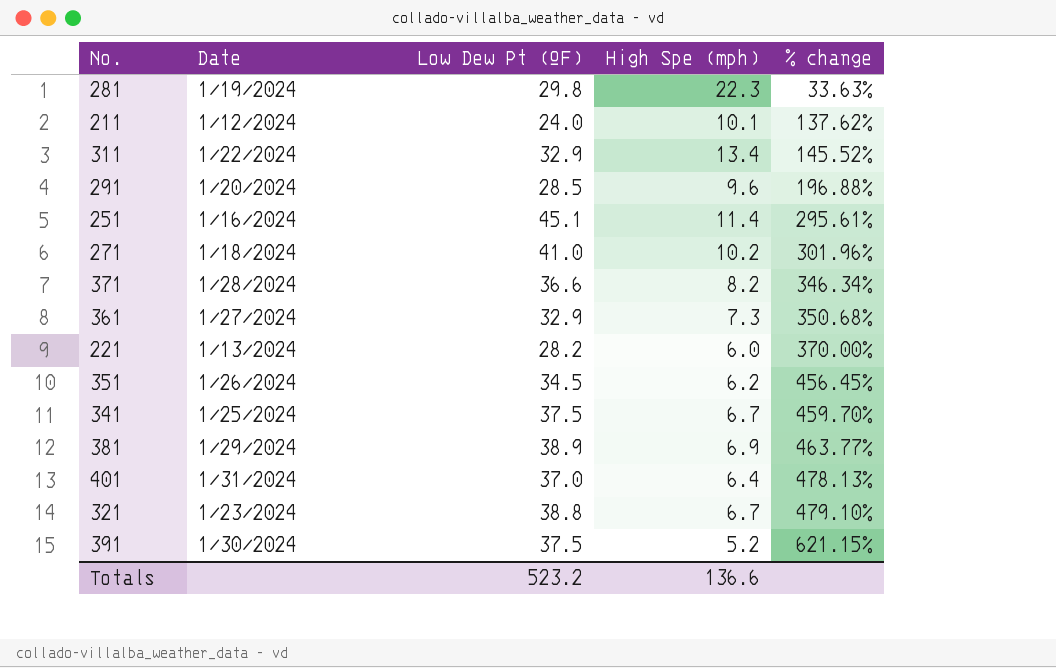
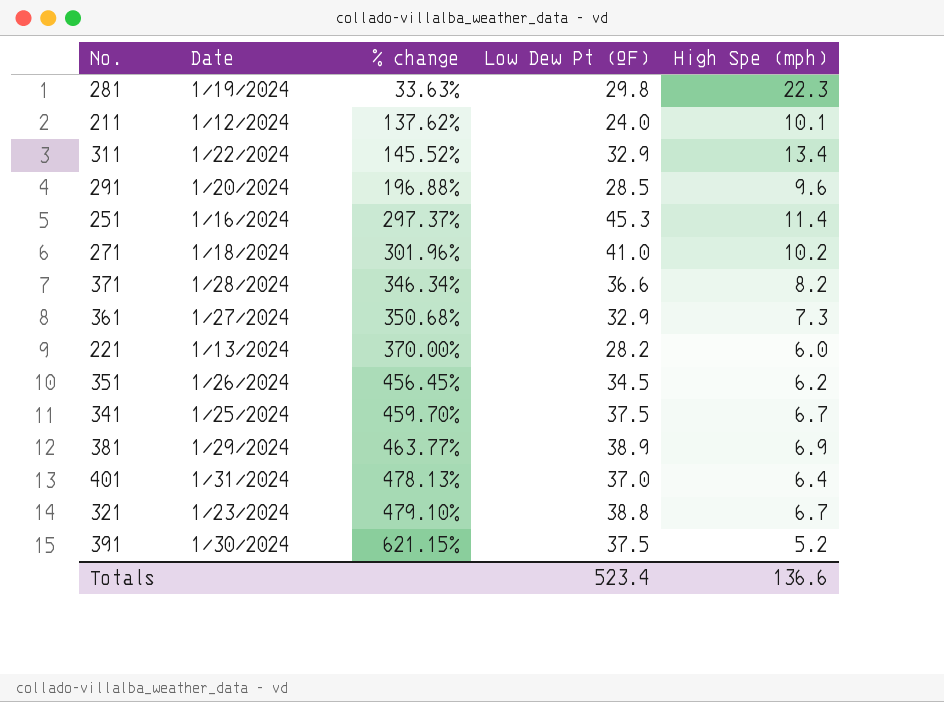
column % change | position: 5 -> 3
251 | % change: 295.61% -> 297.37%
251 | Low Dew Pt (ºF): 45.1 -> 45.3
Totals | Low Dew Pt (ºF): 523.2 -> 523.4

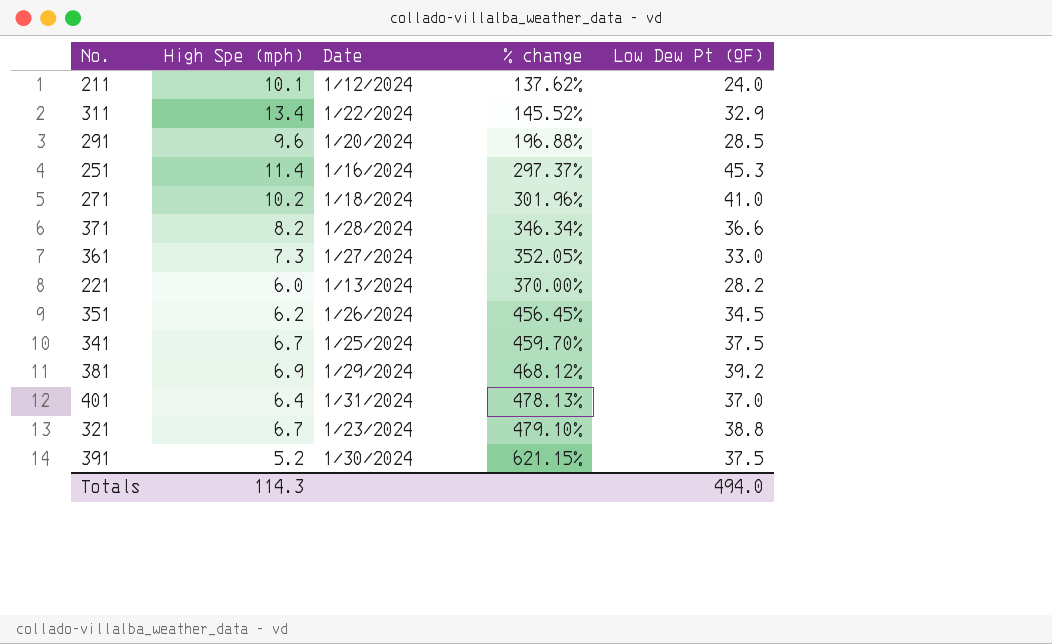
column High Spe (mph) | position: 5 -> 2
row 281: 1/19/2024 | 33.63% | 29.8 | 22.3 -> none
361 | % change: 350.68% -> 352.05%
361 | Low Dew Pt (ºF): 32.9 -> 33.0
381 | % change: 463.77% -> 468.12%
381 | Low Dew Pt (ºF): 38.9 -> 39.2
Totals | High Spe (mph): 136.6 -> 114.3
Totals | Low Dew Pt (ºF): 523.4 -> 494.0

